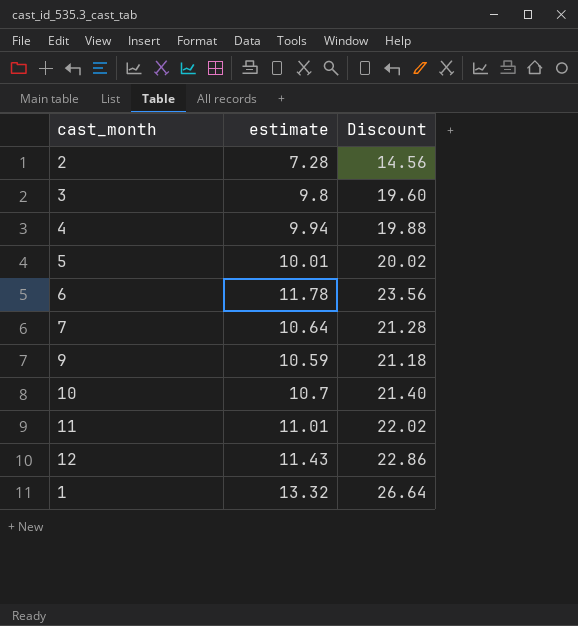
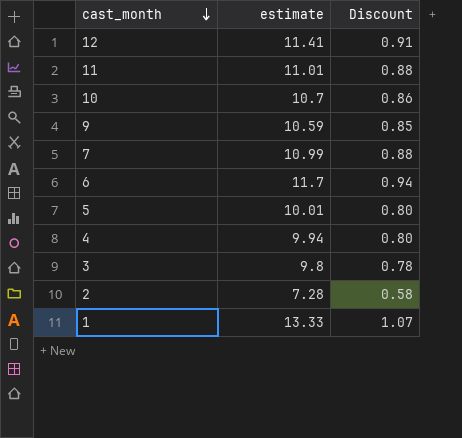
row order: none -> cast_month descending
column Discount | formula: [estimate] * 2 -> [estimate] * 0.08
12 | estimate: 11.43 -> 11.41
7 | estimate: 10.64 -> 10.99
6 | estimate: 11.78 -> 11.7
1 | estimate: 13.32 -> 13.33

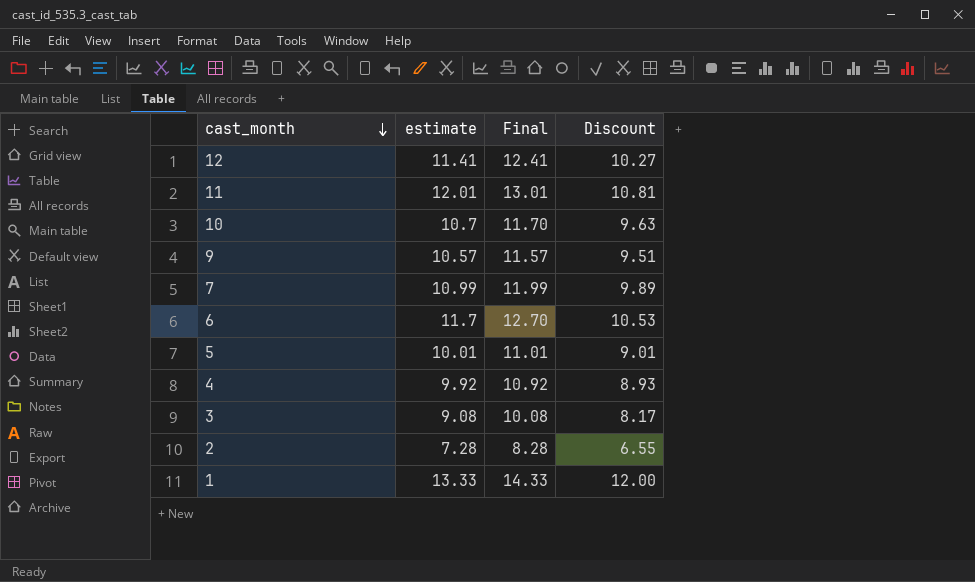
column Final | formula: none -> [estimate] + 1
column Discount | formula: [estimate] * 0.08 -> [estimate] * 0.9
11 | estimate: 11.01 -> 12.01
9 | estimate: 10.59 -> 10.57
4 | estimate: 9.94 -> 9.92
3 | estimate: 9.8 -> 9.08

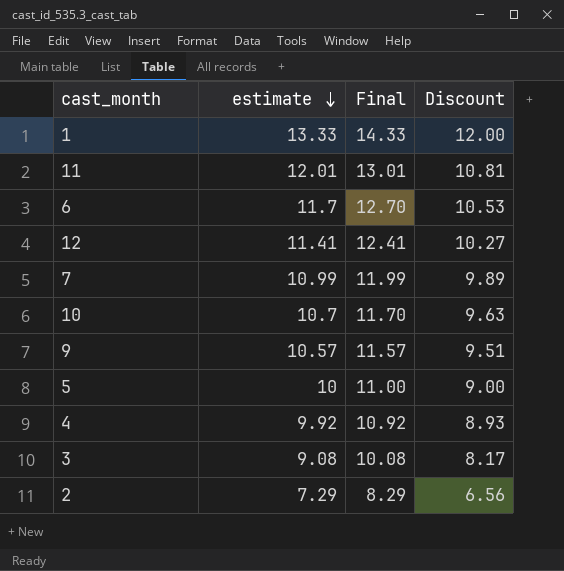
row order: cast_month descending -> estimate descending
5 | estimate: 10.01 -> 10
5 | Final: 11.01 -> 11.00
5 | Discount: 9.01 -> 9.00
2 | estimate: 7.28 -> 7.29
2 | Final: 8.28 -> 8.29
2 | Discount: 6.55 -> 6.56

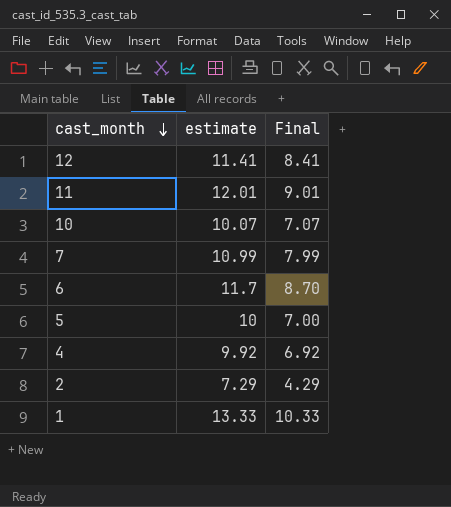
row order: estimate descending -> cast_month descending
column Discount | formula: [estimate] * 0.9 -> none
column Final | formula: [estimate] + 1 -> [estimate] - 3
row 9: 10.57 | 11.57 | 9.51 -> none
row 3: 9.08 | 10.08 | 8.17 -> none
10 | estimate: 10.7 -> 10.07

